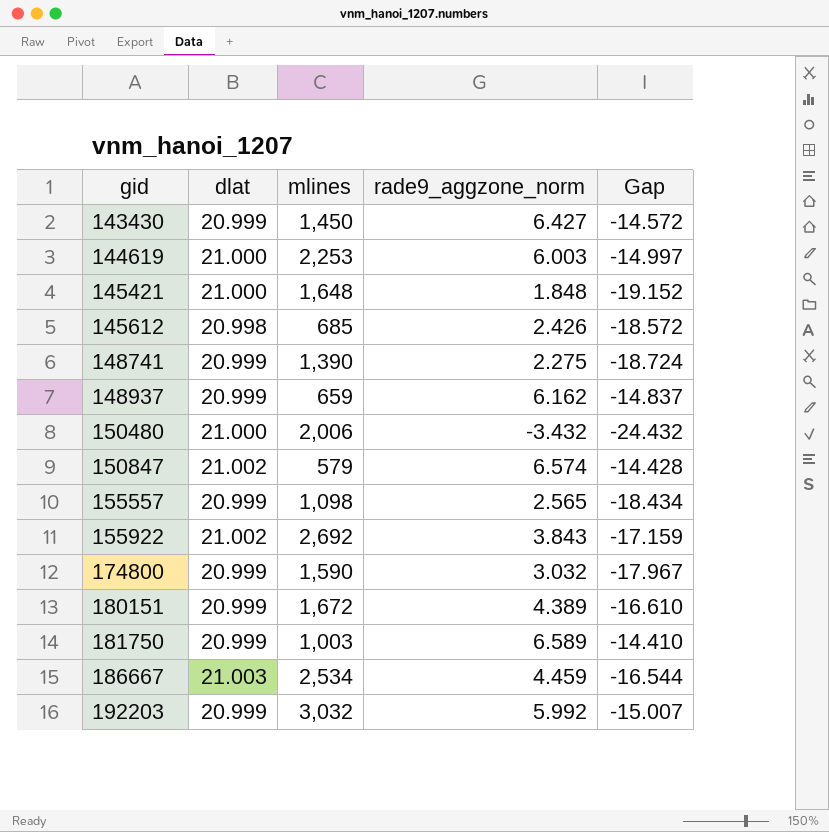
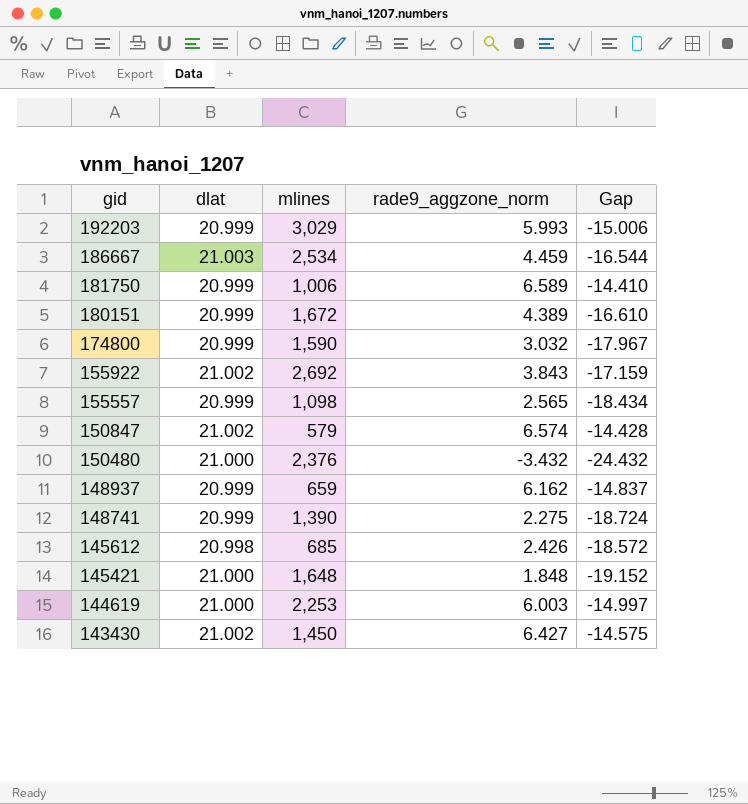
row order: gid ascending -> gid descending
192203 | mlines: 3,032 -> 3,029
192203 | rade9_aggzone_norm: 5.992 -> 5.993
192203 | Gap: -15.007 -> -15.006
181750 | mlines: 1,003 -> 1,006
150480 | mlines: 2,006 -> 2,376
143430 | dlat: 20.999 -> 21.002
143430 | Gap: -14.572 -> -14.575

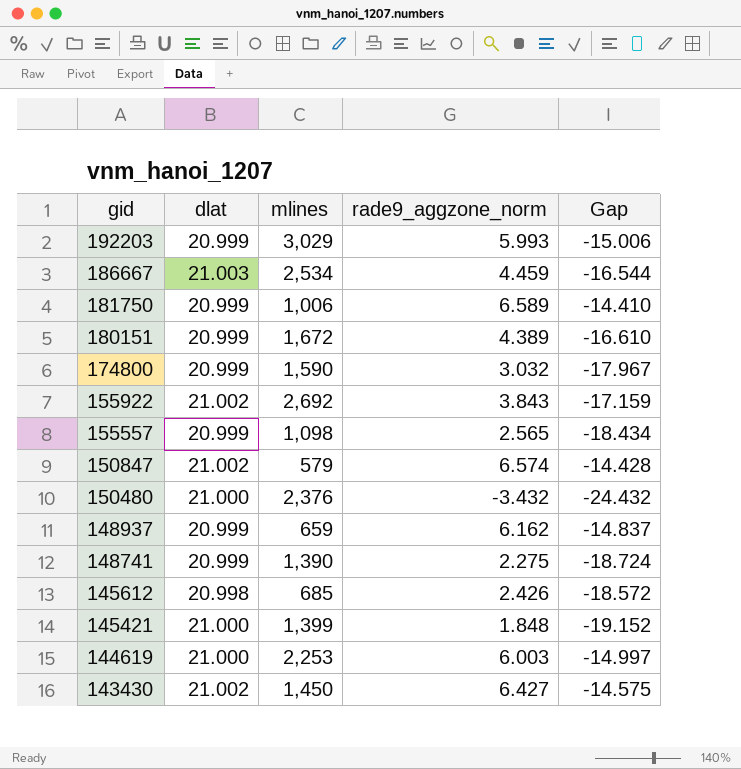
145421 | mlines: 1,648 -> 1,399

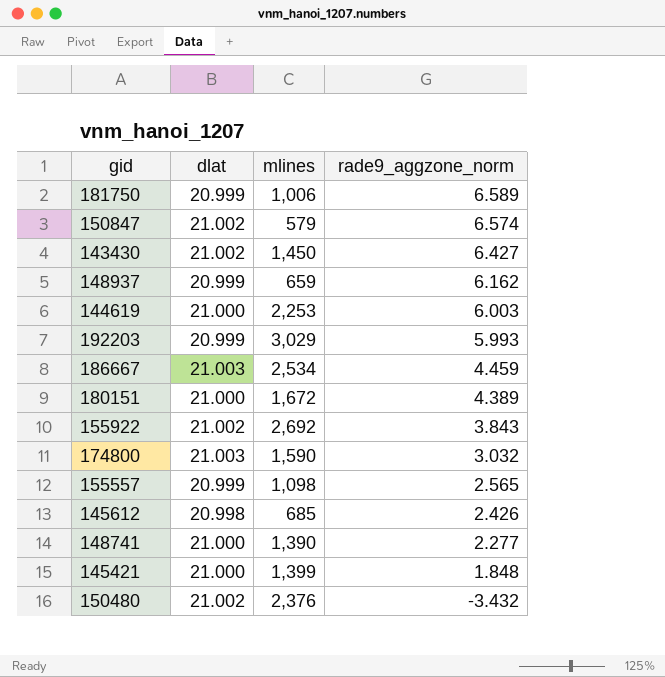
row order: gid descending -> rade9_aggzone_norm descending
column Gap | formula: [rade9_aggzone_norm] - [dlat] -> none
180151 | dlat: 20.999 -> 21.000
174800 | dlat: 20.999 -> 21.003
148741 | dlat: 20.999 -> 21.000
148741 | rade9_aggzone_norm: 2.275 -> 2.277
150480 | dlat: 21.000 -> 21.002

